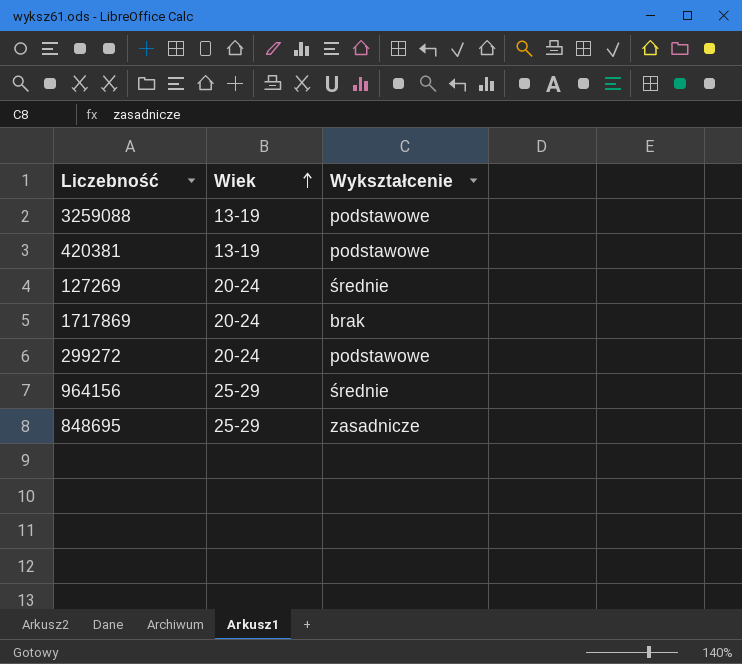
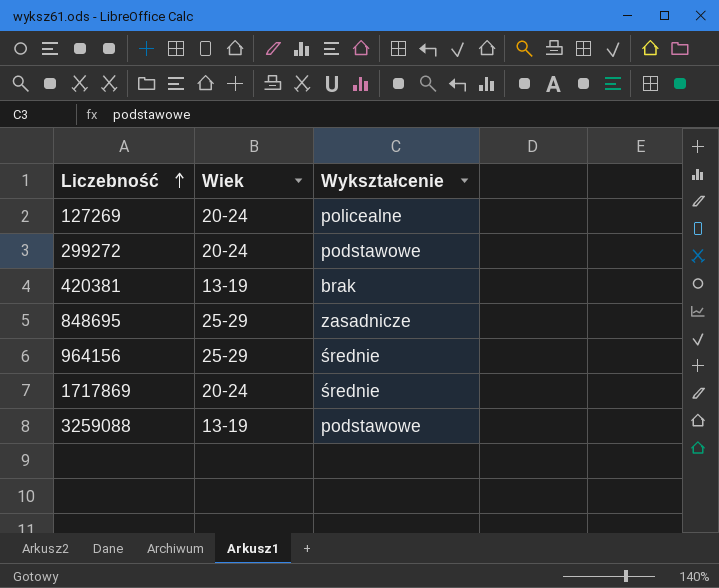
row order: Wiek ascending -> Liczebność ascending
127269 | Wykształcenie: średnie -> policealne
420381 | Wykształcenie: podstawowe -> brak
1717869 | Wykształcenie: brak -> średnie

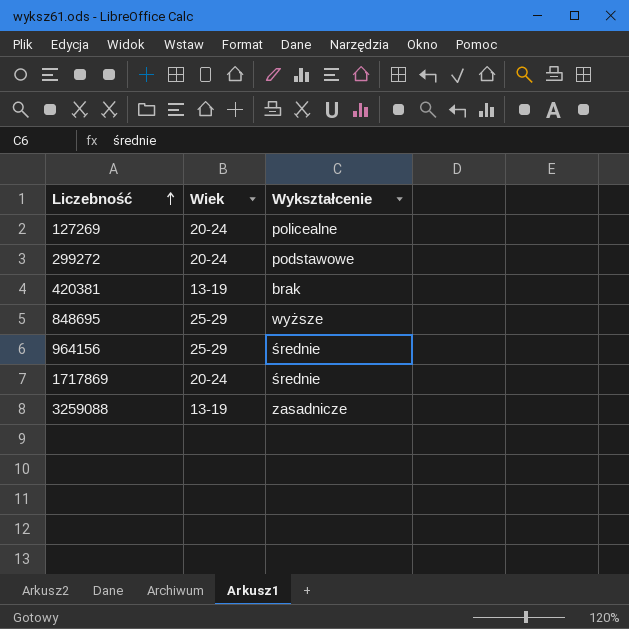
848695 | Wykształcenie: zasadnicze -> wyższe
3259088 | Wykształcenie: podstawowe -> zasadnicze

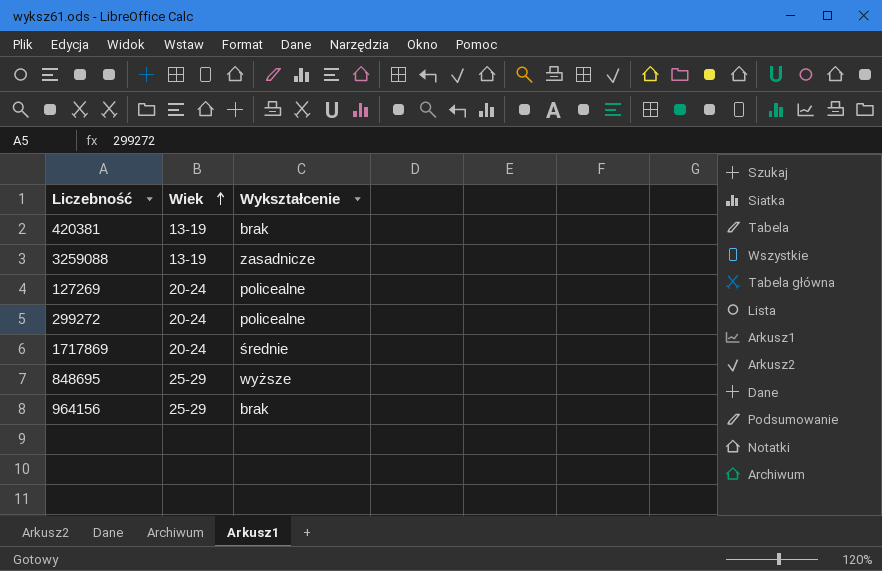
row order: Liczebność ascending -> Wiek ascending
299272 | Wykształcenie: podstawowe -> policealne
964156 | Wykształcenie: średnie -> brak

